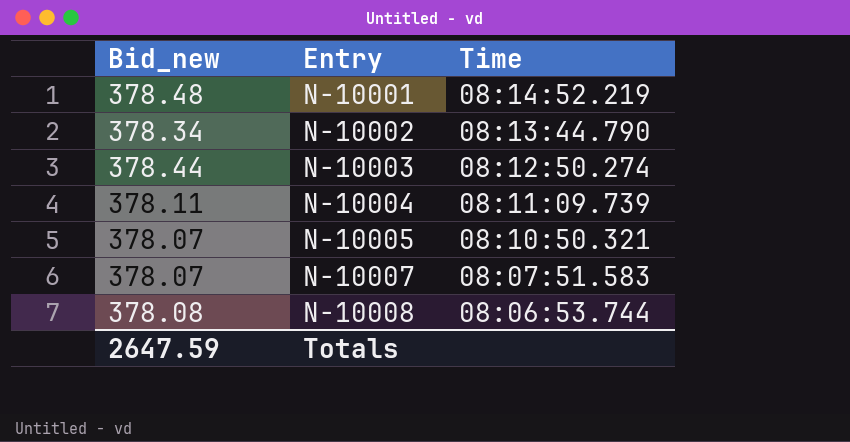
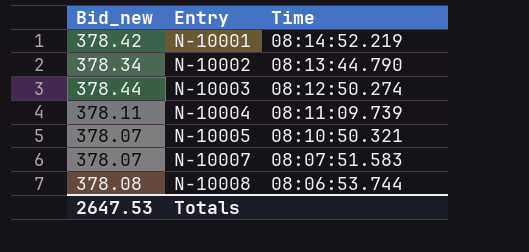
N-10001 | Bid_new: 378.48 -> 378.42
Totals | Bid_new: 2647.59 -> 2647.53

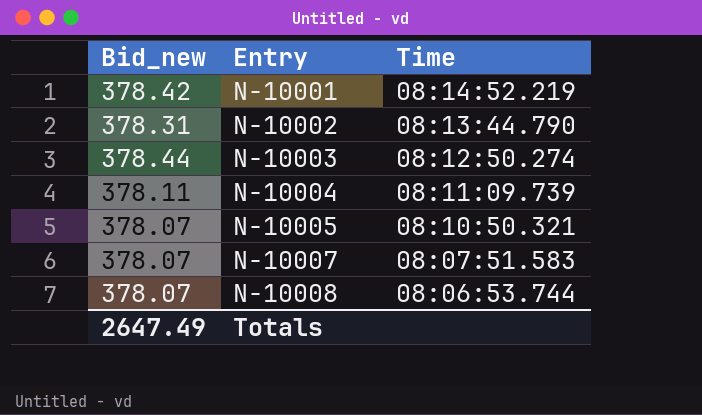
N-10002 | Bid_new: 378.34 -> 378.31
N-10008 | Bid_new: 378.08 -> 378.07
Totals | Bid_new: 2647.53 -> 2647.49

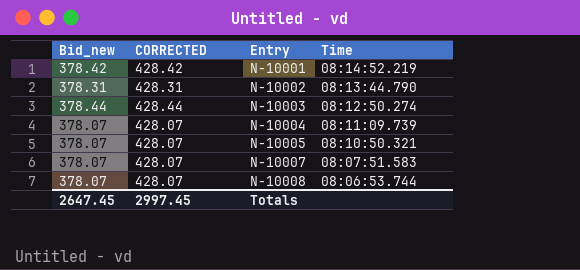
column CORRECTED | formula: none -> [Bid_new] + 50
N-10004 | Bid_new: 378.11 -> 378.07
Totals | Bid_new: 2647.49 -> 2647.45

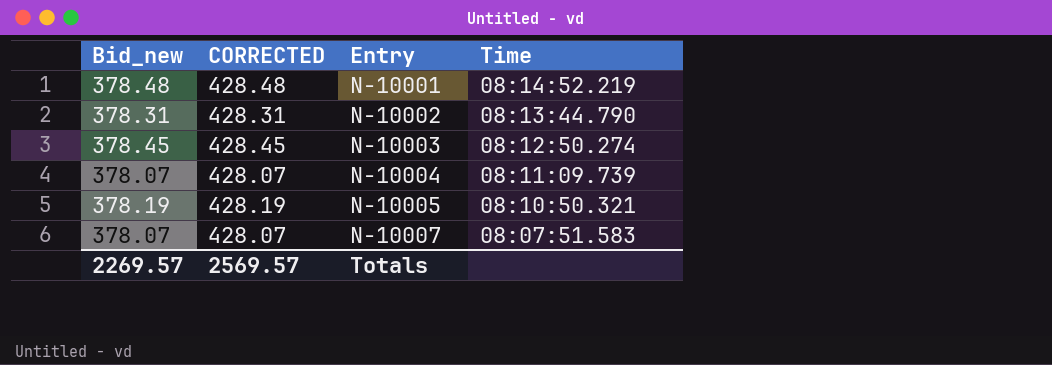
row N-10008: 378.07 | 428.07 | 08:06:53.744 -> none
N-10001 | Bid_new: 378.42 -> 378.48
N-10001 | CORRECTED: 428.42 -> 428.48
N-10003 | Bid_new: 378.44 -> 378.45
N-10003 | CORRECTED: 428.44 -> 428.45
N-10005 | Bid_new: 378.07 -> 378.19
N-10005 | CORRECTED: 428.07 -> 428.19
Totals | Bid_new: 2647.45 -> 2269.57
Totals | CORRECTED: 2997.45 -> 2569.57

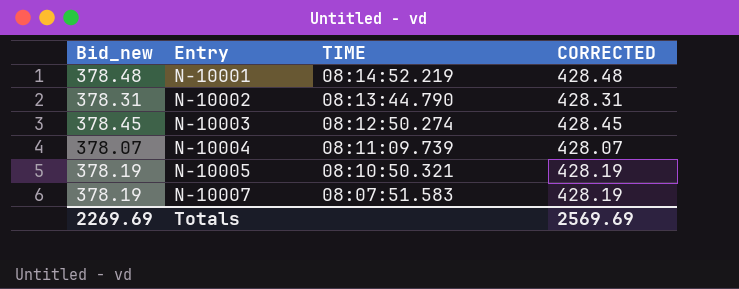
column name: Time -> TIME
column CORRECTED | position: 2 -> 4
N-10007 | Bid_new: 378.07 -> 378.19
N-10007 | CORRECTED: 428.07 -> 428.19
Totals | Bid_new: 2269.57 -> 2269.69
Totals | CORRECTED: 2569.57 -> 2569.69

